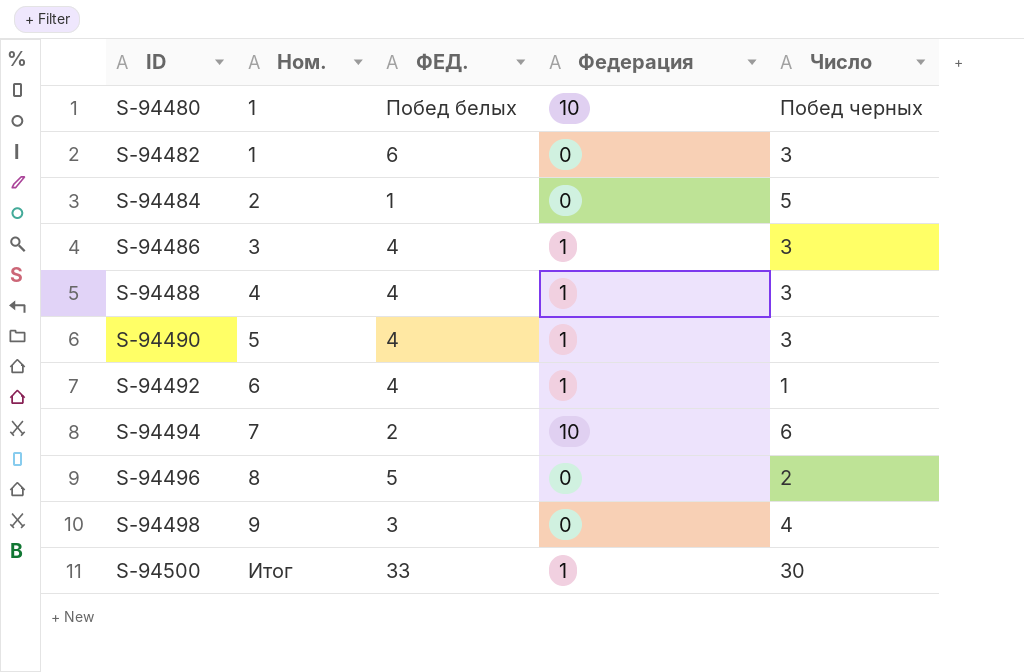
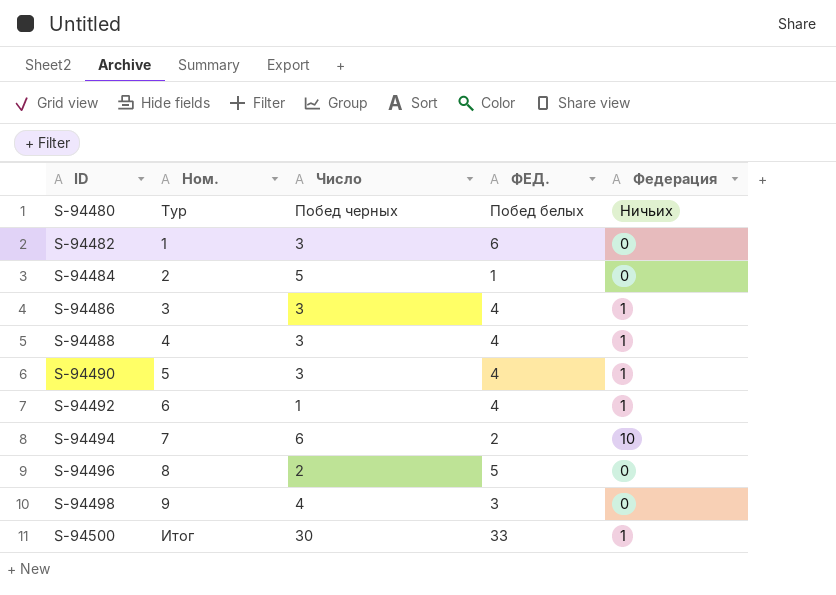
column Число | position: 5 -> 3
S-94480 | Ном.: 1 -> Тур
S-94480 | Федерация: 10 -> Ничьих

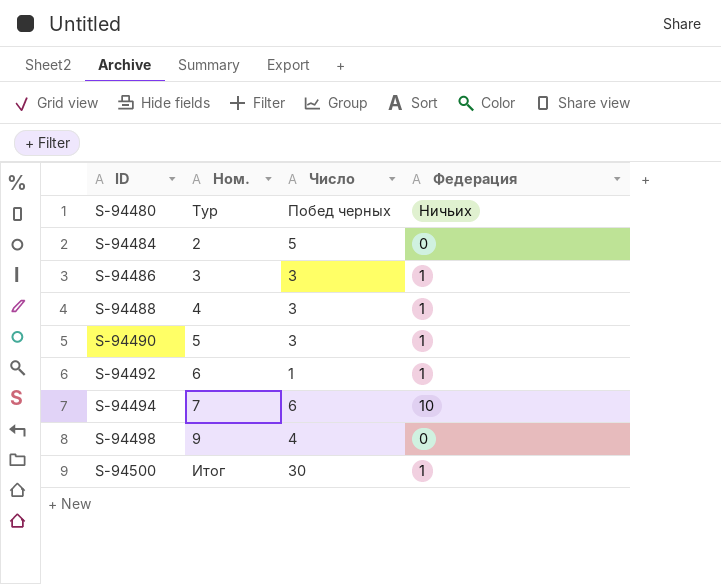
column ФЕД. | position: 4 -> none
row S-94482: 1 | 3 | 6 | 0 -> none
row S-94496: 8 | 2 | 5 | 0 -> none

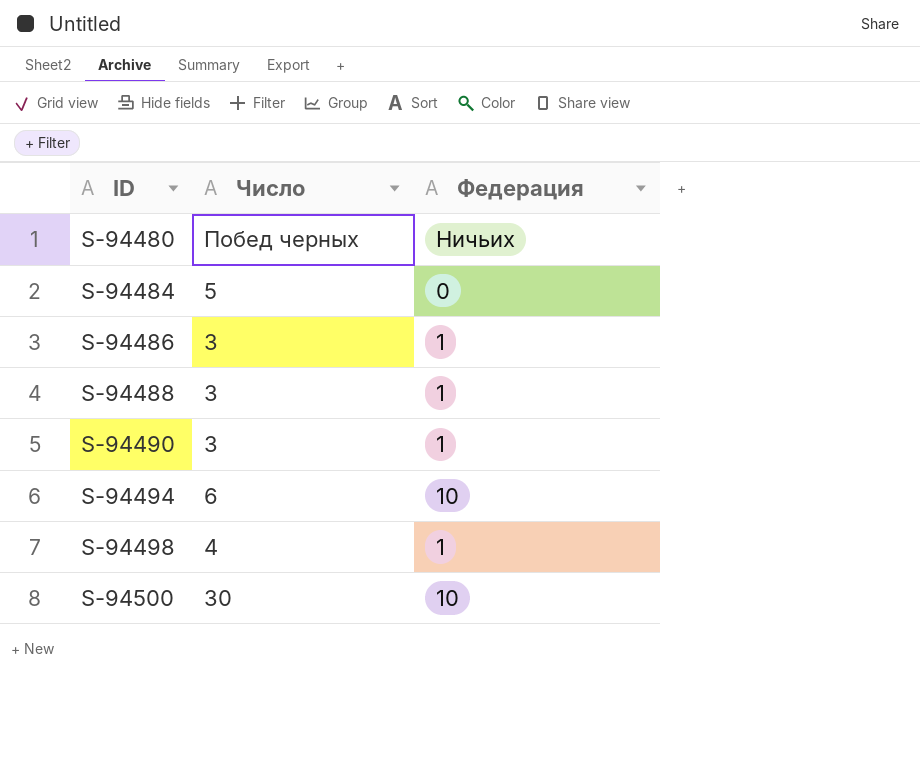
column Ном. | position: 2 -> none
row S-94492: 6 | 1 | 1 -> none
S-94498 | Федерация: 0 -> 1
S-94500 | Федерация: 1 -> 10

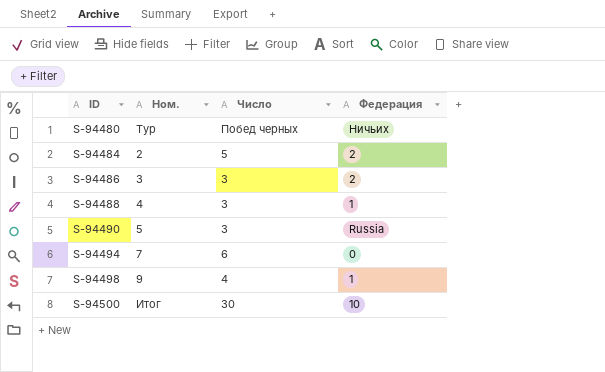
column Ном. | position: none -> 2
S-94484 | Федерация: 0 -> 2
S-94486 | Федерация: 1 -> 2
S-94490 | Федерация: 1 -> Russia
S-94494 | Федерация: 10 -> 0

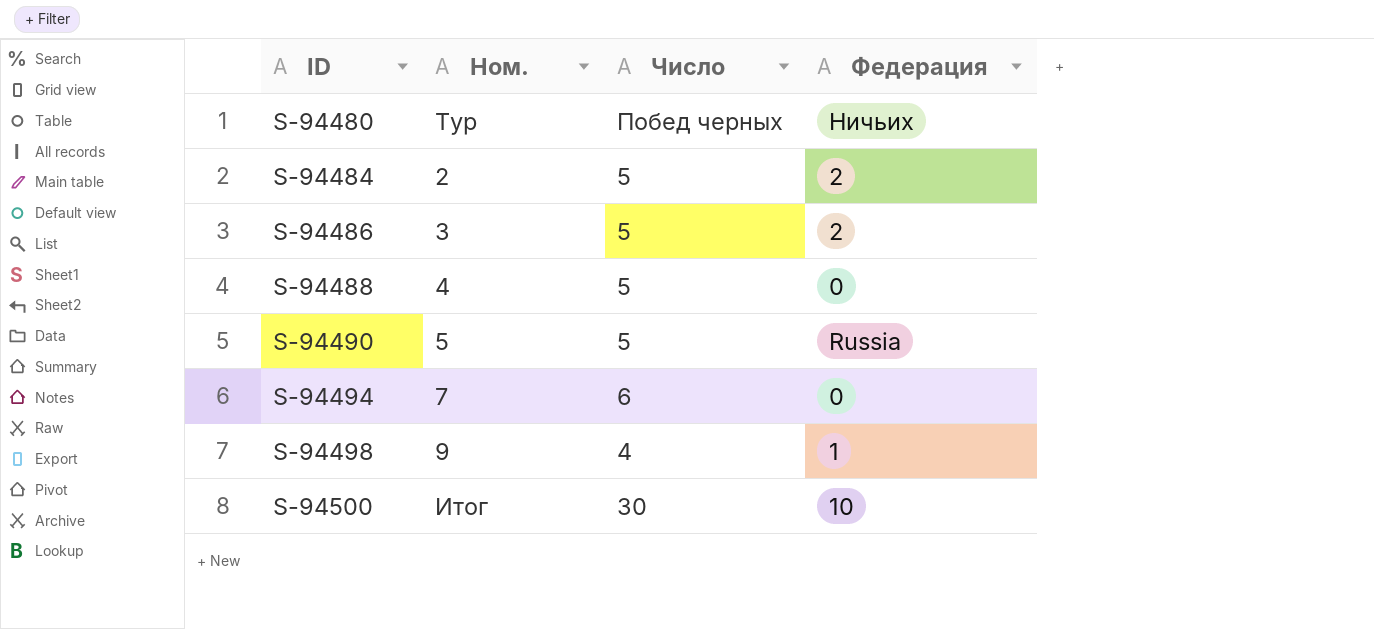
S-94486 | Число: 3 -> 5
S-94488 | Число: 3 -> 5
S-94488 | Федерация: 1 -> 0
S-94490 | Число: 3 -> 5

